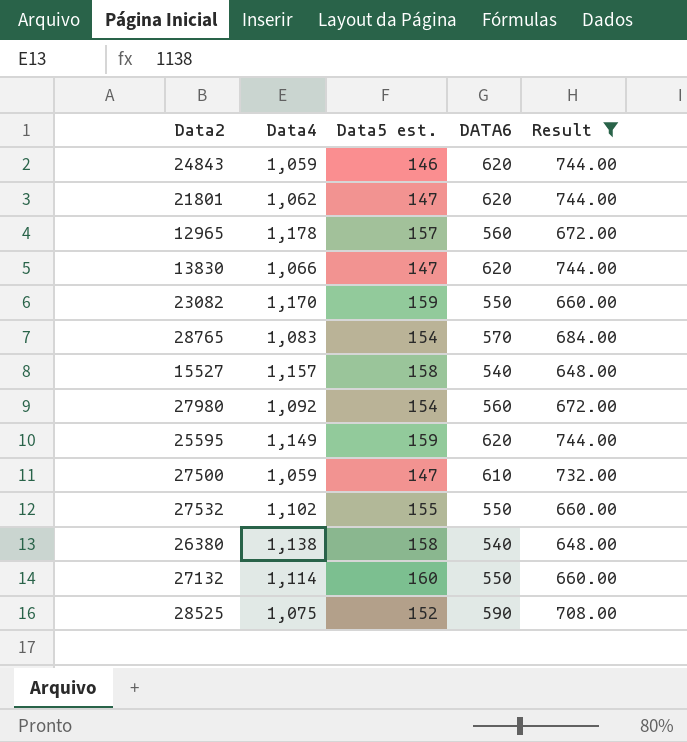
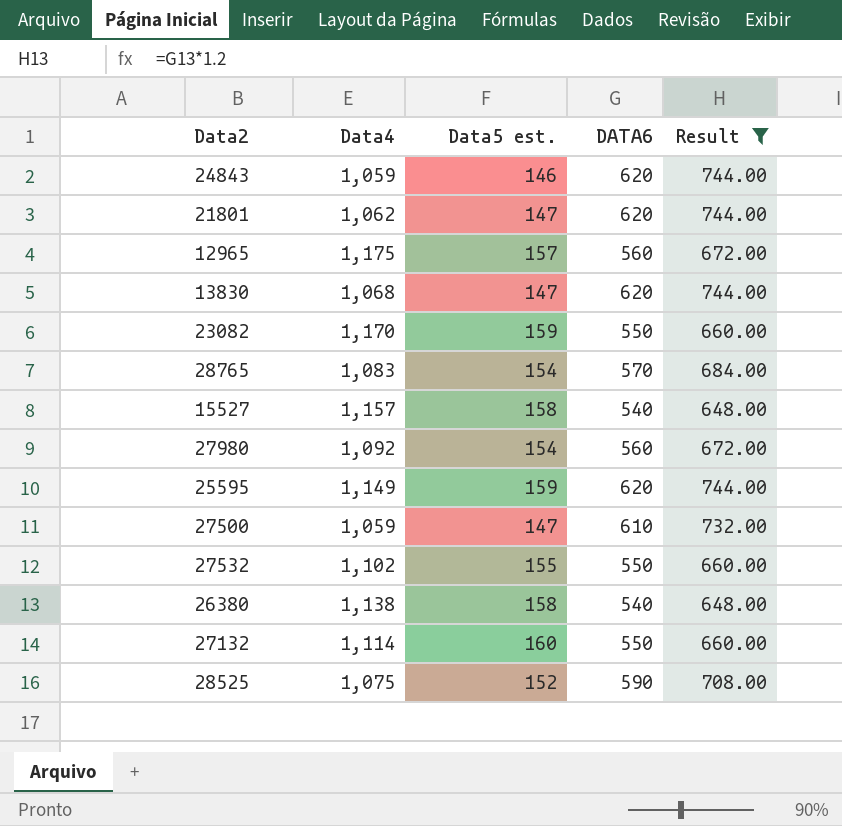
12965 | Data4: 1,178 -> 1,175
13830 | Data4: 1,066 -> 1,068

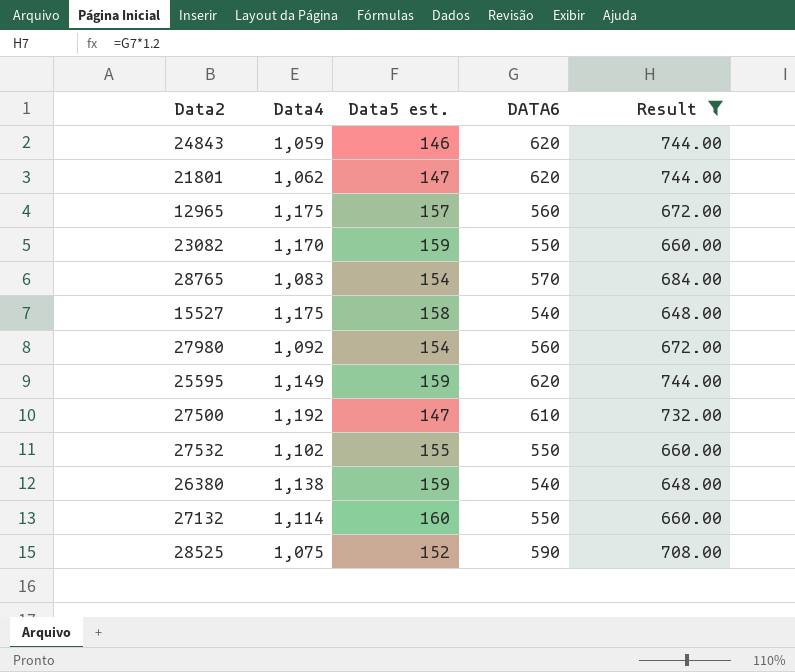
row 13830: 1,068 | 147 | 620 | 744.00 -> none
15527 | Data4: 1,157 -> 1,175
27500 | Data4: 1,059 -> 1,192
26380 | Data5 est.: 158 -> 159

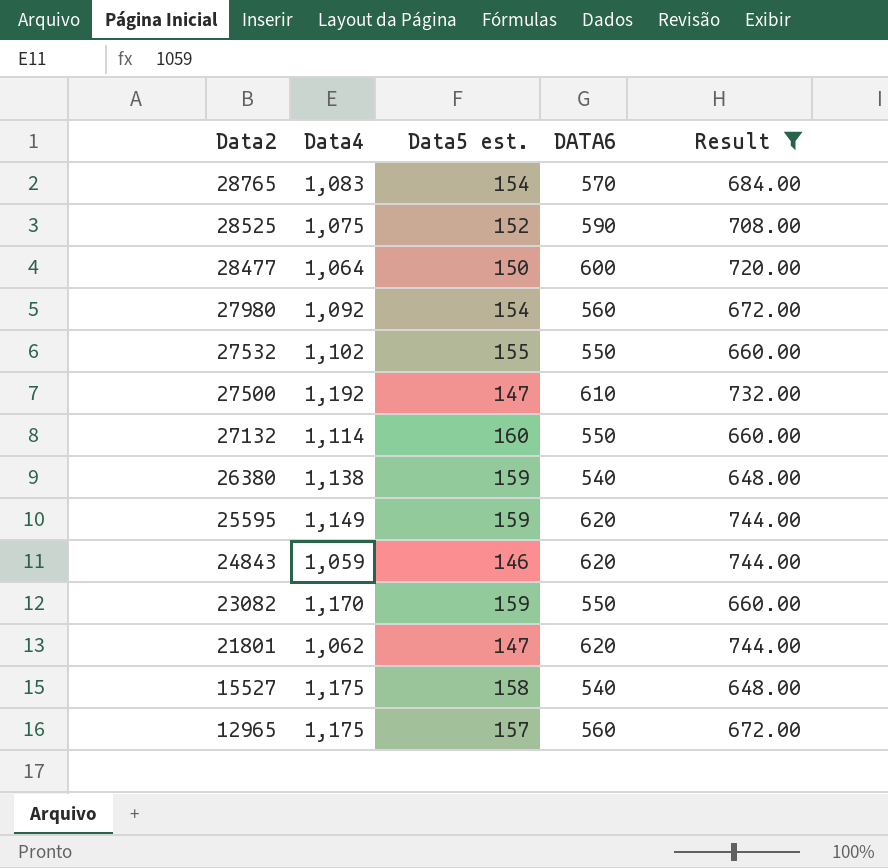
row order: none -> Data2 descending
row 28477: none -> 1,064 | 150 | 600 | 720.00

